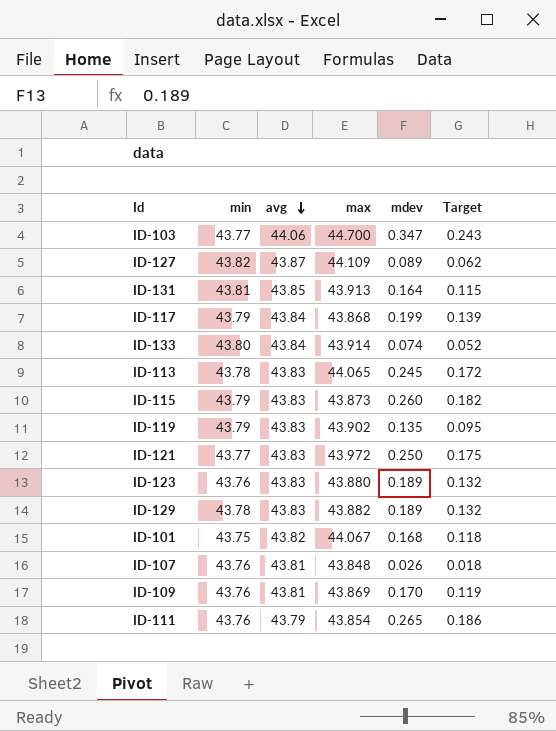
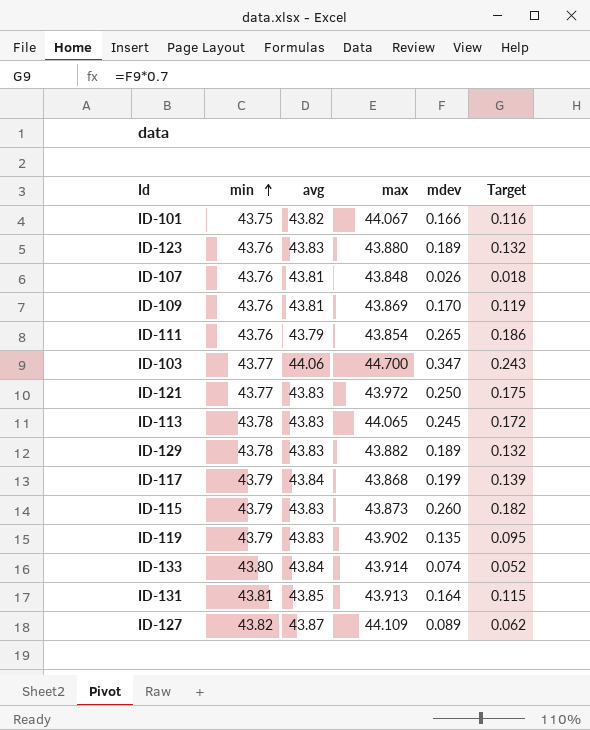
row order: avg descending -> min ascending
ID-101 | mdev: 0.168 -> 0.166
ID-101 | Target: 0.118 -> 0.116

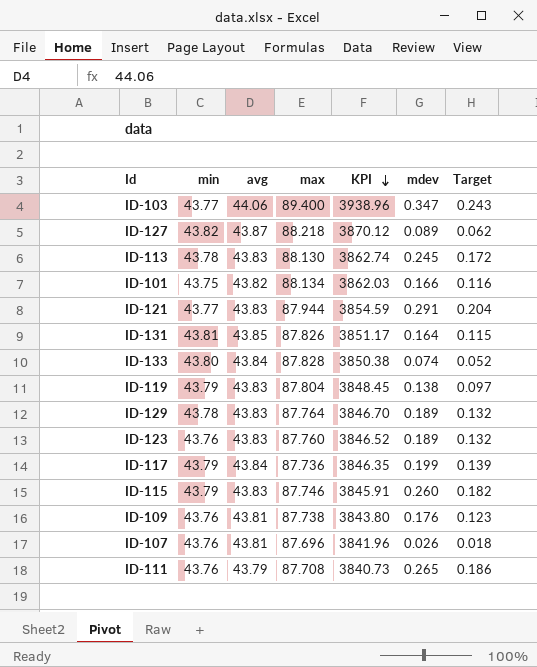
row order: min ascending -> KPI descending
column KPI | formula: none -> [avg] * [max]
ID-103 | max: 44.700 -> 89.400
ID-127 | max: 44.109 -> 88.218
ID-113 | max: 44.065 -> 88.130
ID-101 | max: 44.067 -> 88.134
ID-121 | max: 43.972 -> 87.944
ID-121 | mdev: 0.250 -> 0.291
ID-121 | Target: 0.175 -> 0.204
ID-131 | max: 43.913 -> 87.826
ID-133 | max: 43.914 -> 87.828
ID-119 | max: 43.902 -> 87.804
ID-119 | mdev: 0.135 -> 0.138
ID-119 | Target: 0.095 -> 0.097
ID-129 | max: 43.882 -> 87.764
ID-123 | max: 43.880 -> 87.760
ID-117 | max: 43.868 -> 87.736
ID-115 | max: 43.873 -> 87.746
ID-109 | max: 43.869 -> 87.738
ID-109 | mdev: 0.170 -> 0.176
ID-109 | Target: 0.119 -> 0.123
ID-107 | max: 43.848 -> 87.696
ID-111 | max: 43.854 -> 87.708

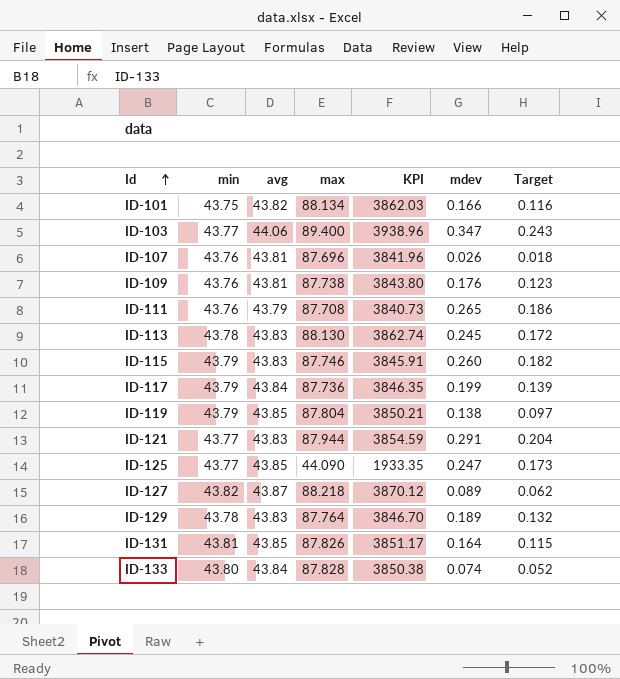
row order: KPI descending -> Id ascending
row ID-123: 43.76 | 43.83 | 87.760 | 3846.52 | 0.189 | 0.132 -> none
ID-119 | avg: 43.83 -> 43.85
ID-119 | KPI: 3848.45 -> 3850.21
row ID-125: none -> 43.77 | 43.85 | 44.090 | 1933.35 | 0.247 | 0.173

